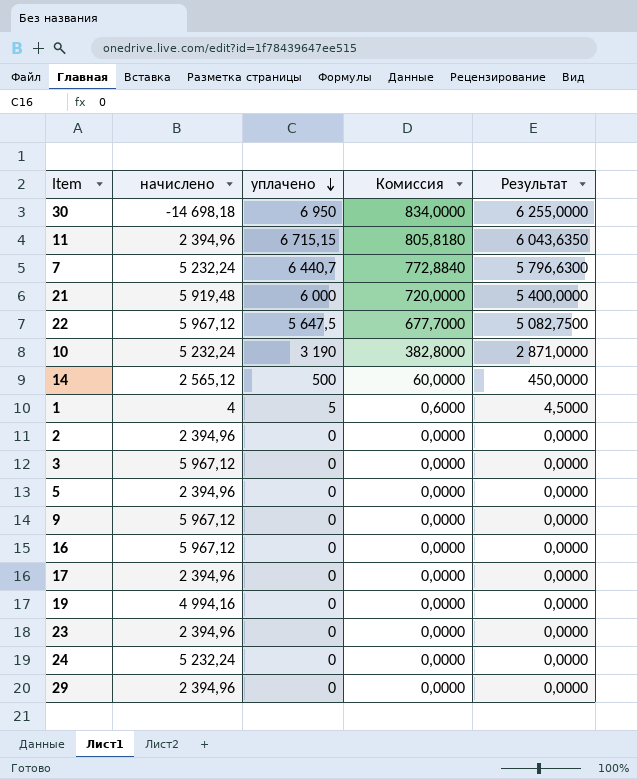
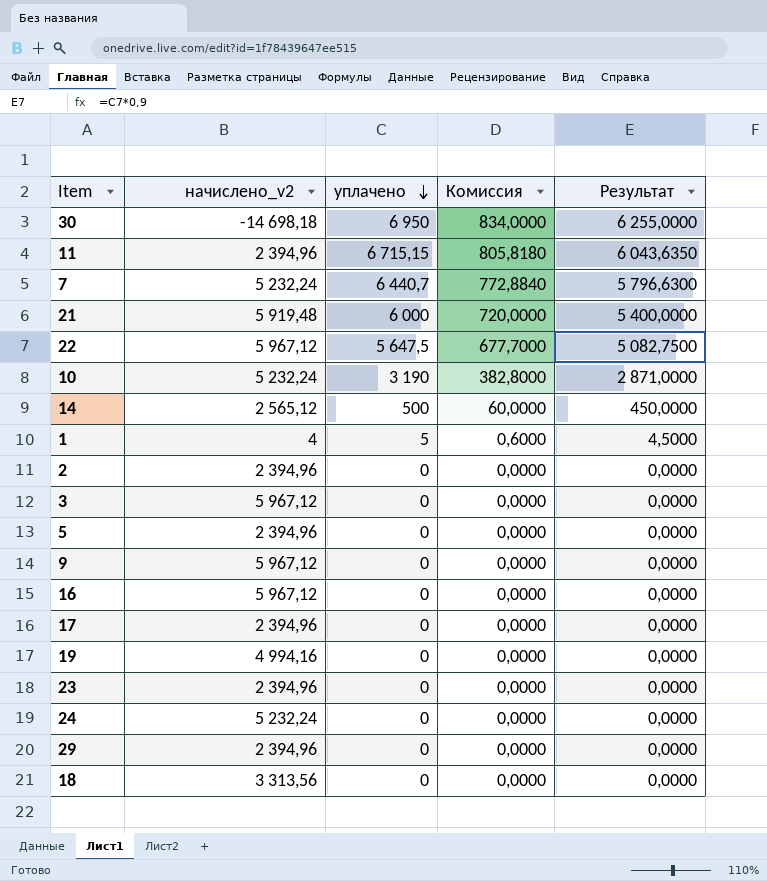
column name: начислено -> начислено_v2
row 18: none -> 3 313,56 | 0 | 0,0000 | 0,0000

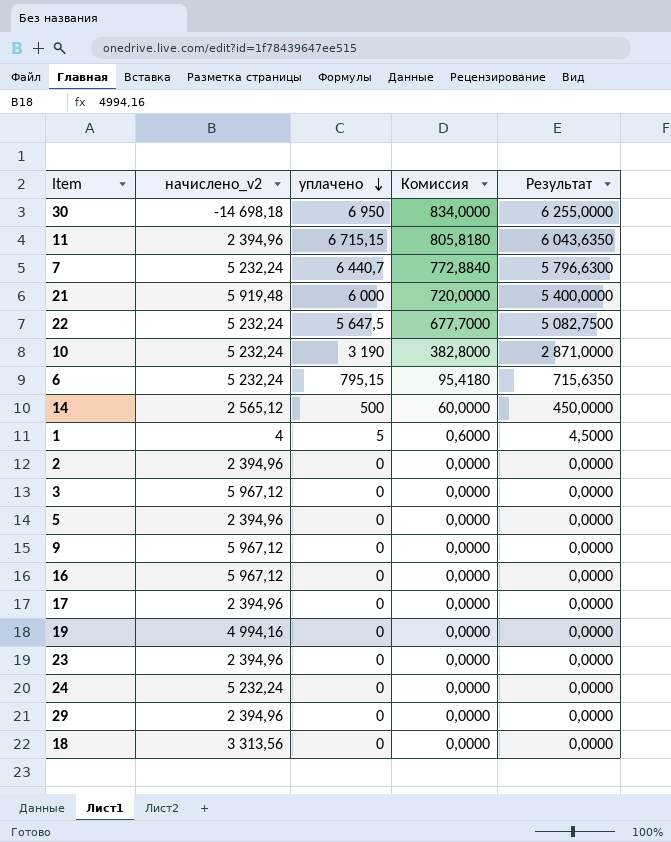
22 | начислено_v2: 5 967,12 -> 5 232,24
row 6: none -> 5 232,24 | 795,15 | 95,4180 | 715,6350

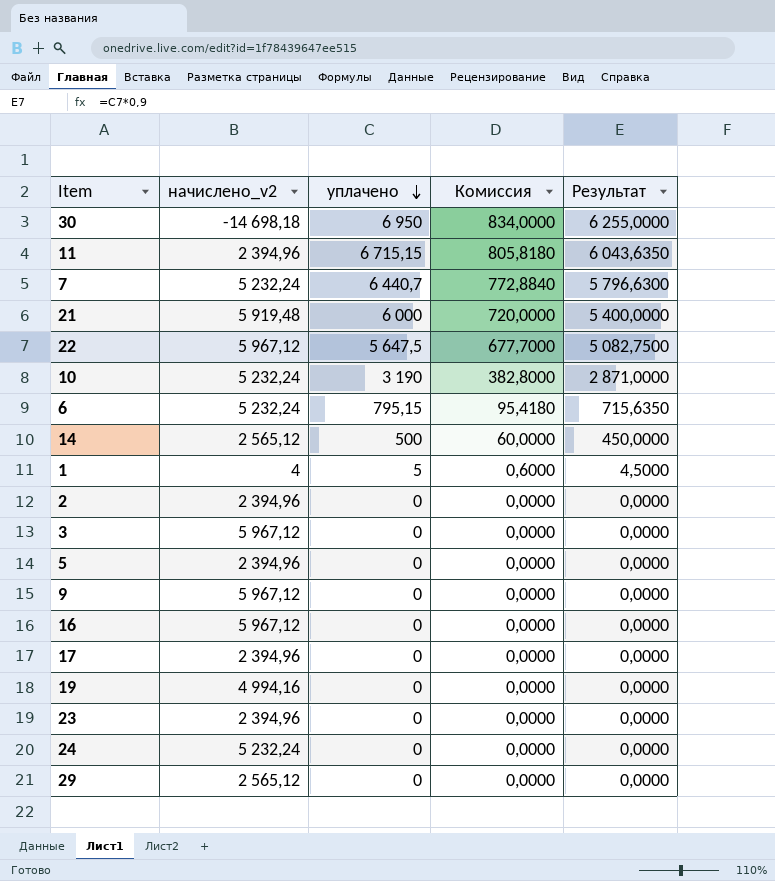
row 18: 3 313,56 | 0 | 0,0000 | 0,0000 -> none
22 | начислено_v2: 5 232,24 -> 5 967,12
29 | начислено_v2: 2 394,96 -> 2 565,12

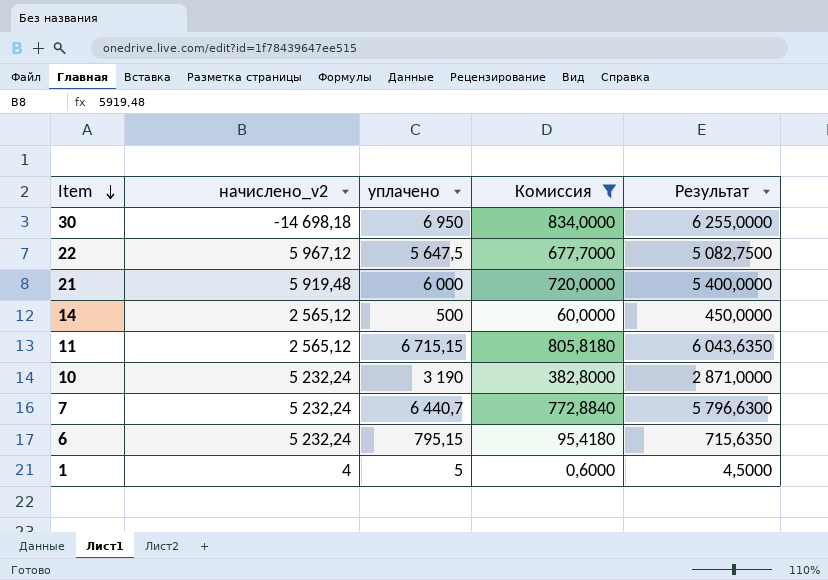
filter: none -> Комиссия != 0,0000
row order: уплачено descending -> Item descending
11 | начислено_v2: 2 394,96 -> 2 565,12

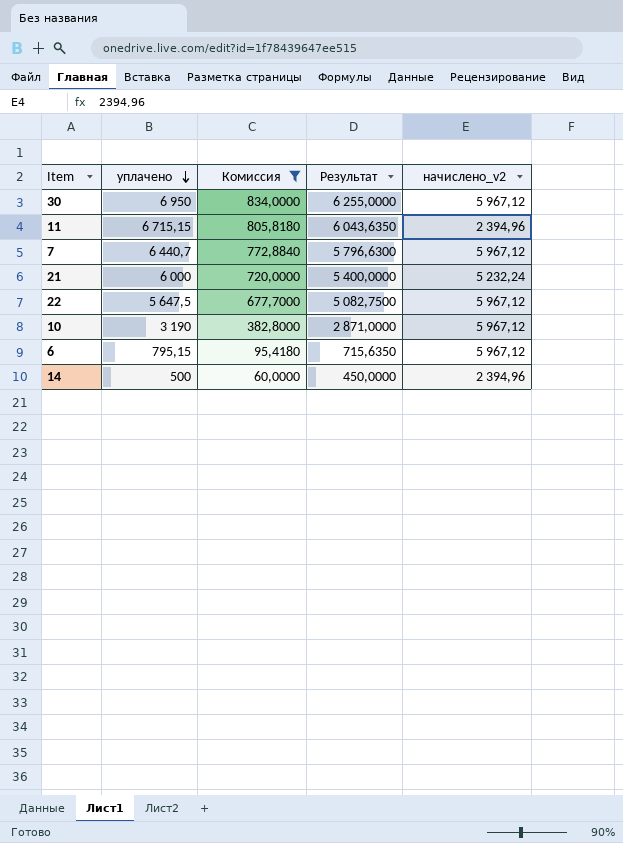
row order: Item descending -> уплачено descending
column начислено_v2 | position: 2 -> 5
row 1: 4 | 5 | 0,6000 | 4,5000 -> none
30 | начислено_v2: -14 698,18 -> 5 967,12
11 | начислено_v2: 2 565,12 -> 2 394,96
7 | начислено_v2: 5 232,24 -> 5 967,12
21 | начислено_v2: 5 919,48 -> 5 232,24
10 | начислено_v2: 5 232,24 -> 5 967,12
6 | начислено_v2: 5 232,24 -> 5 967,12
14 | начислено_v2: 2 565,12 -> 2 394,96

